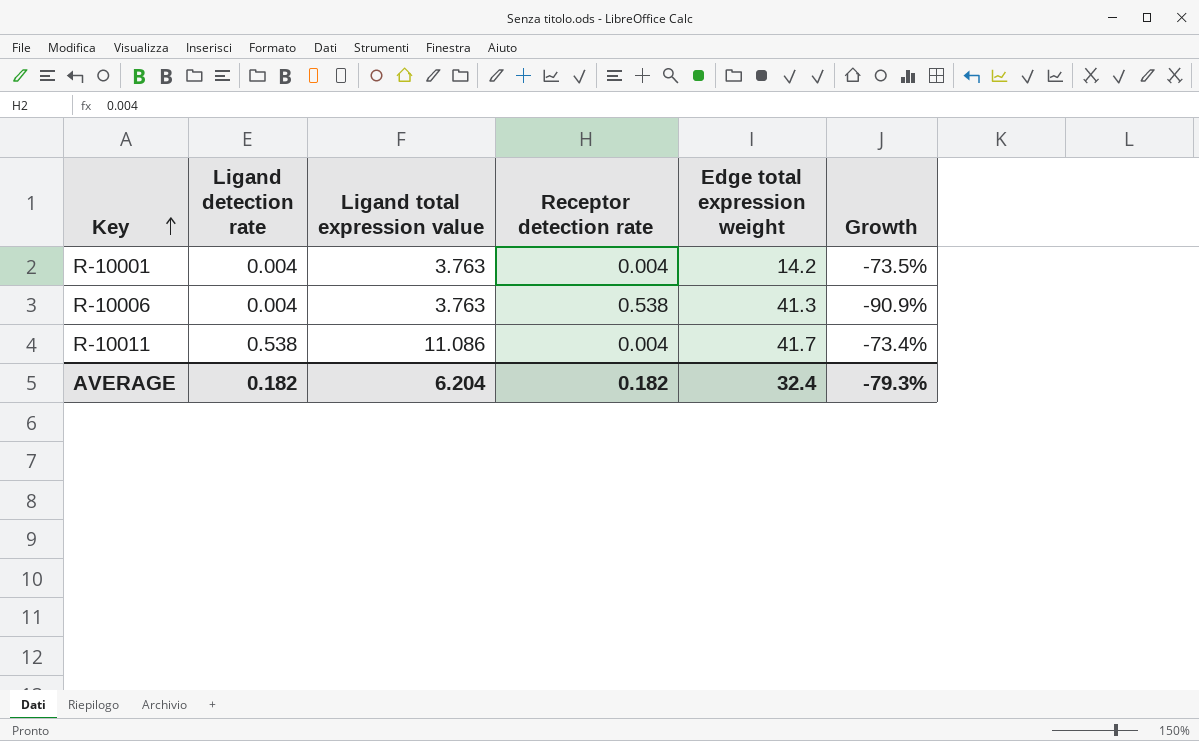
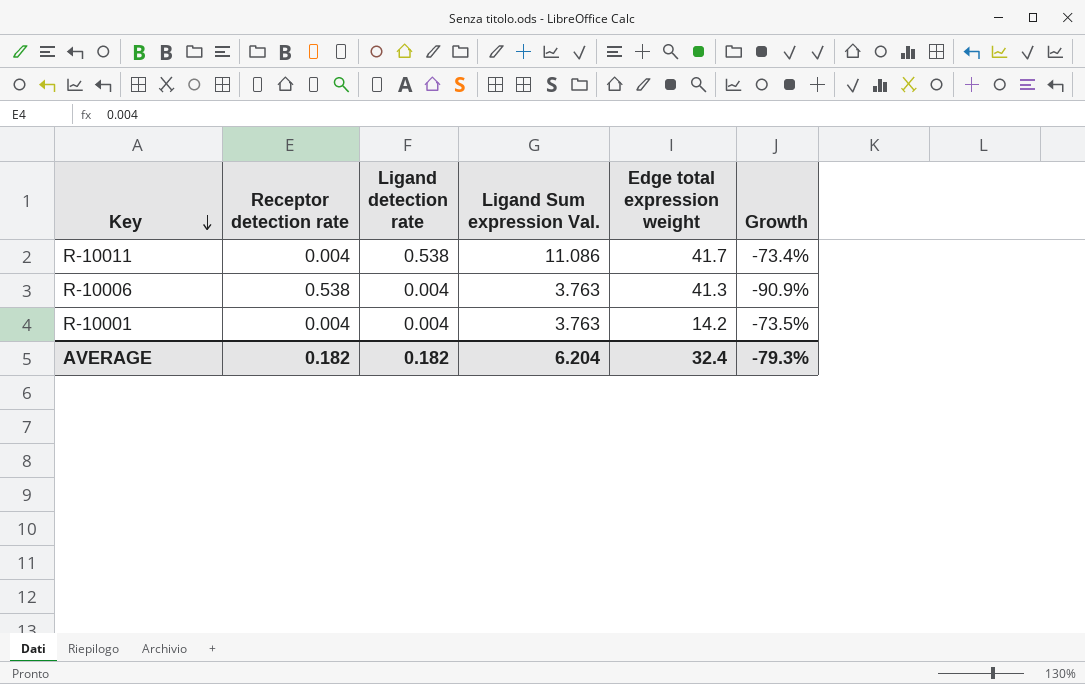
row order: Key ascending -> Key descending
column Receptor detection rate | position: 4 -> 2
column name: Ligand total expression value -> Ligand Sum expression Val.

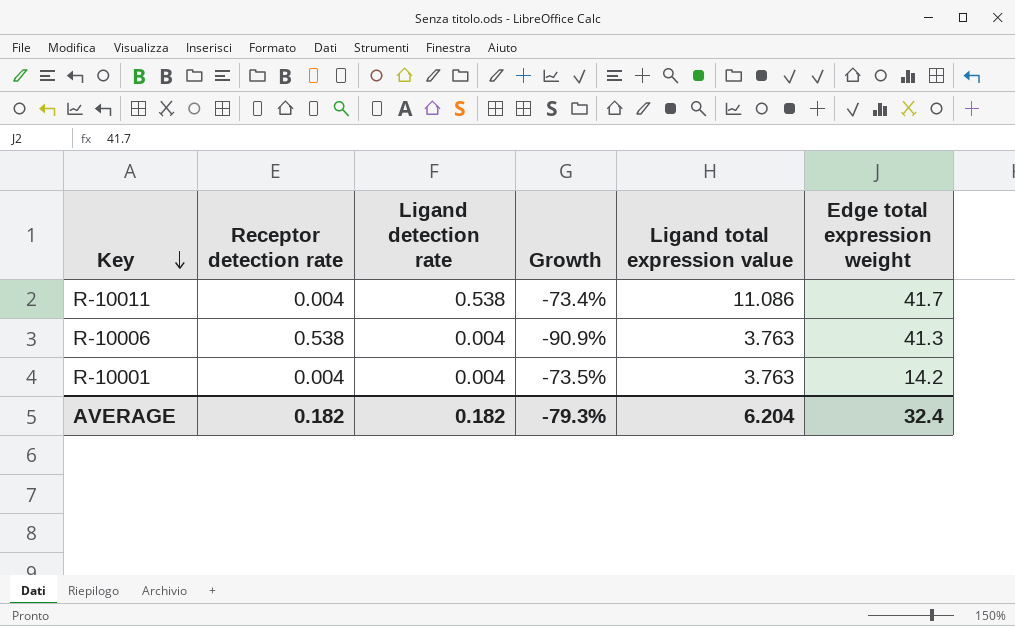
column Growth | position: 6 -> 4
column name: Ligand Sum expression Val. -> Ligand total expression value

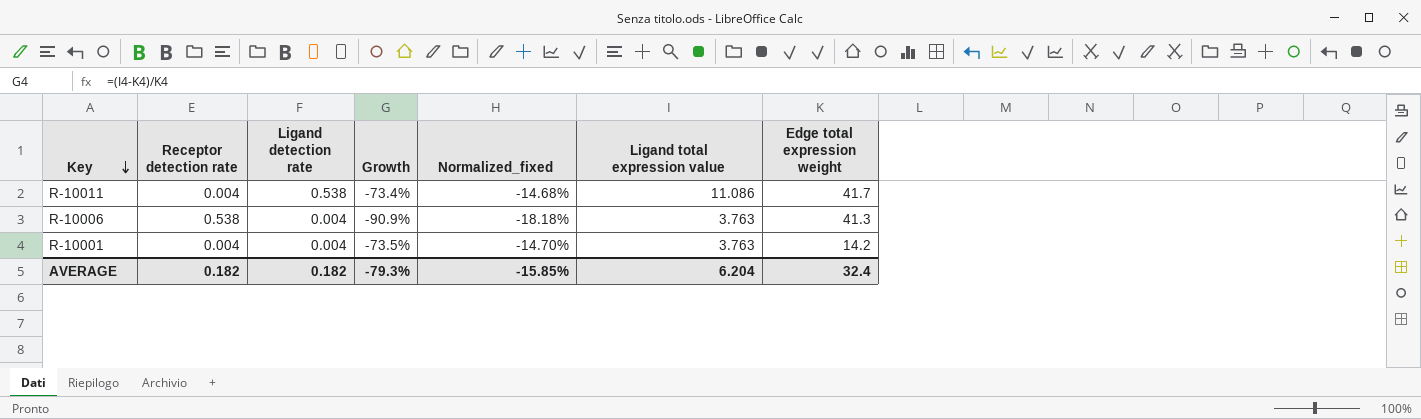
column Normalized_fixed | formula: none -> [Growth] * 0.2

